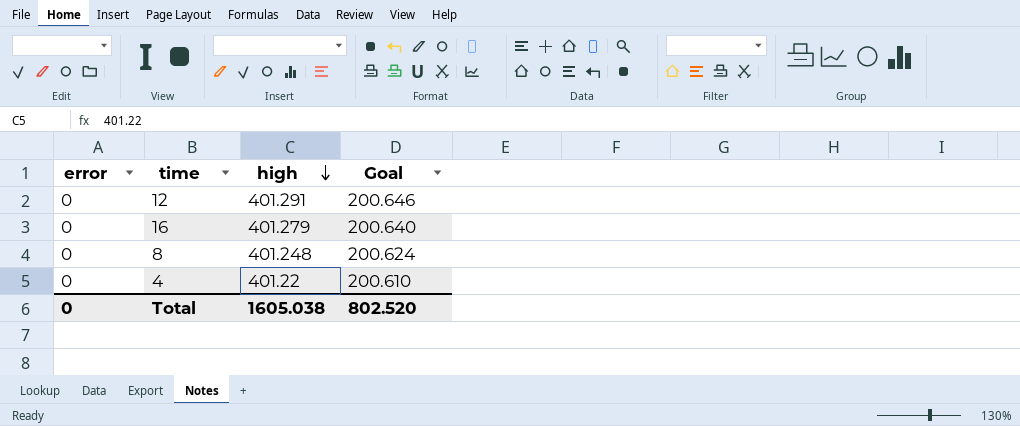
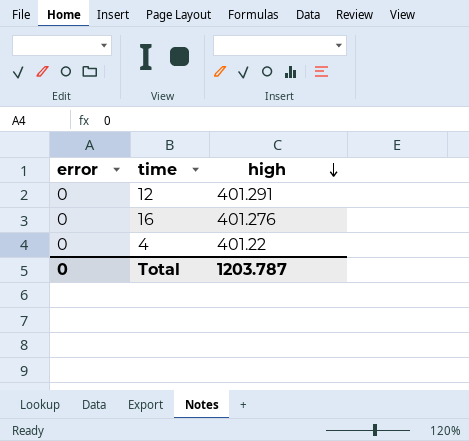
column Goal | formula: [high] * 0.5 -> none
row 8: 0 | 401.248 | 200.624 -> none
16 | high: 401.279 -> 401.276
Total | high: 1605.038 -> 1203.787

